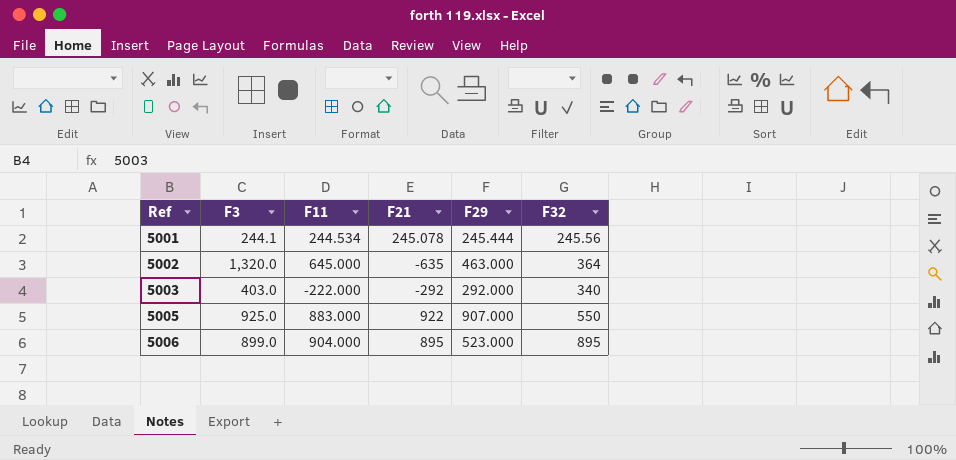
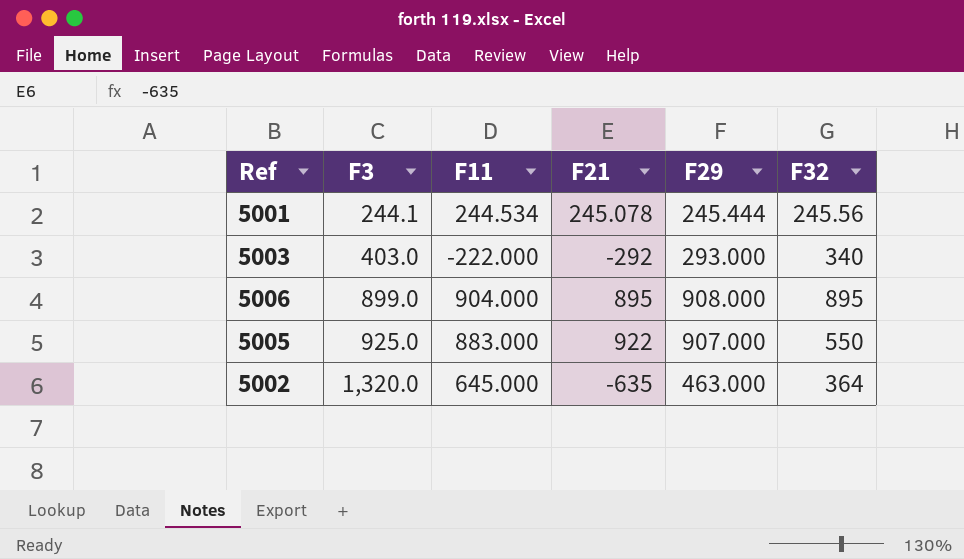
row order: Ref ascending -> F3 ascending
5003 | F29: 292.000 -> 293.000
5006 | F29: 523.000 -> 908.000

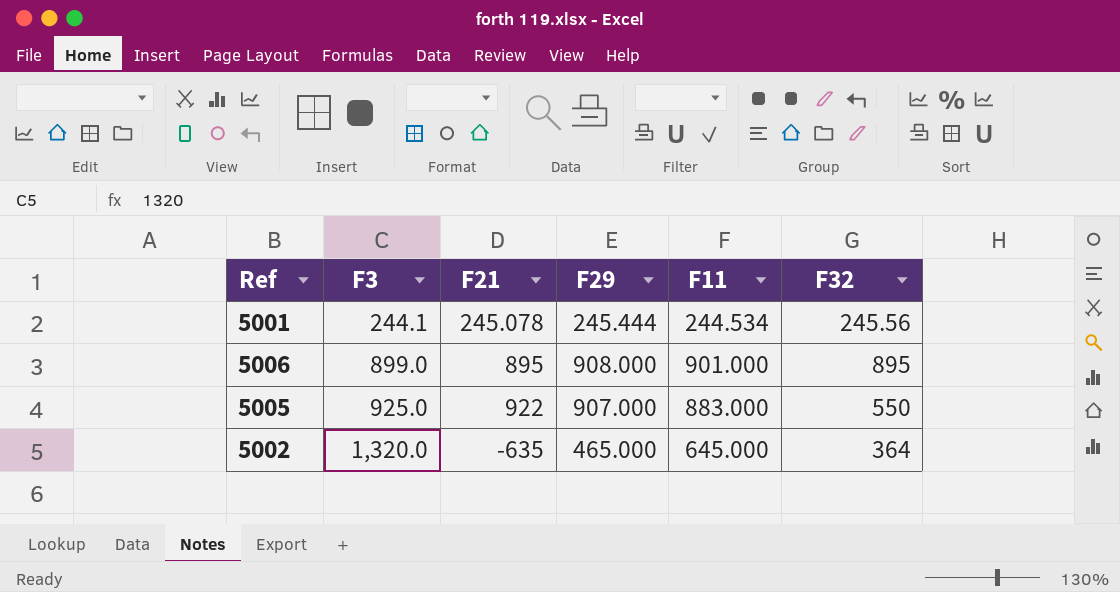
column F11 | position: 3 -> 5
row 5003: 403.0 | -222.000 | -292 | 293.000 | 340 -> none
5006 | F11: 904.000 -> 901.000
5002 | F29: 463.000 -> 465.000

